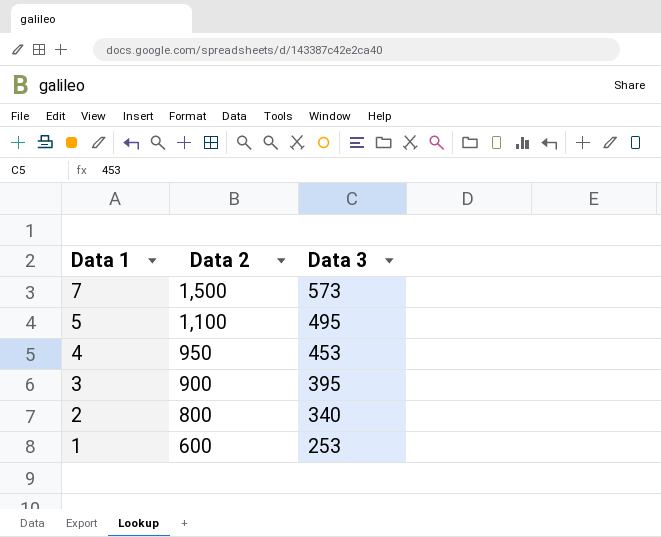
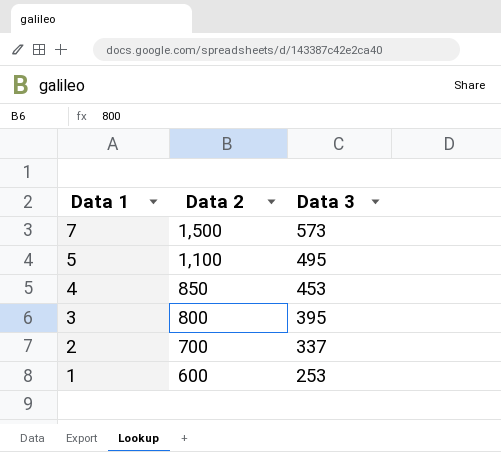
4 | Data 2: 950 -> 850
3 | Data 2: 900 -> 800
2 | Data 2: 800 -> 700
2 | Data 3: 340 -> 337

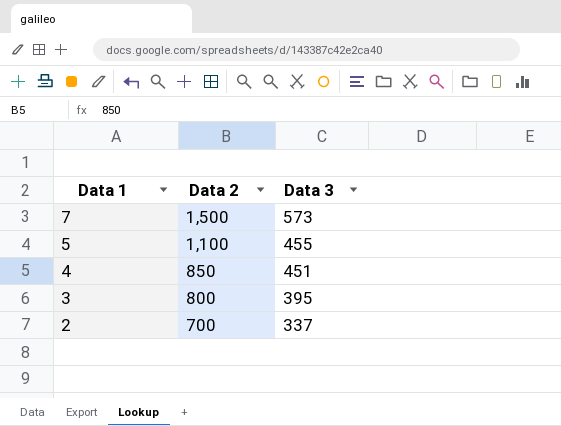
row 1: 600 | 253 -> none
5 | Data 3: 495 -> 455
4 | Data 3: 453 -> 451

